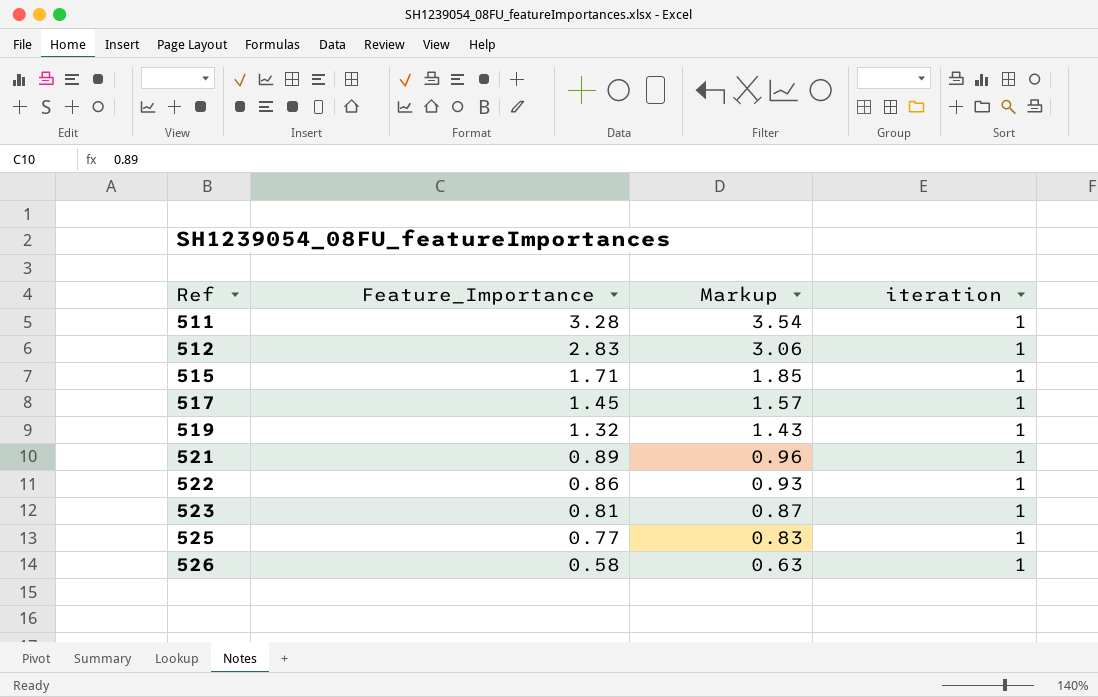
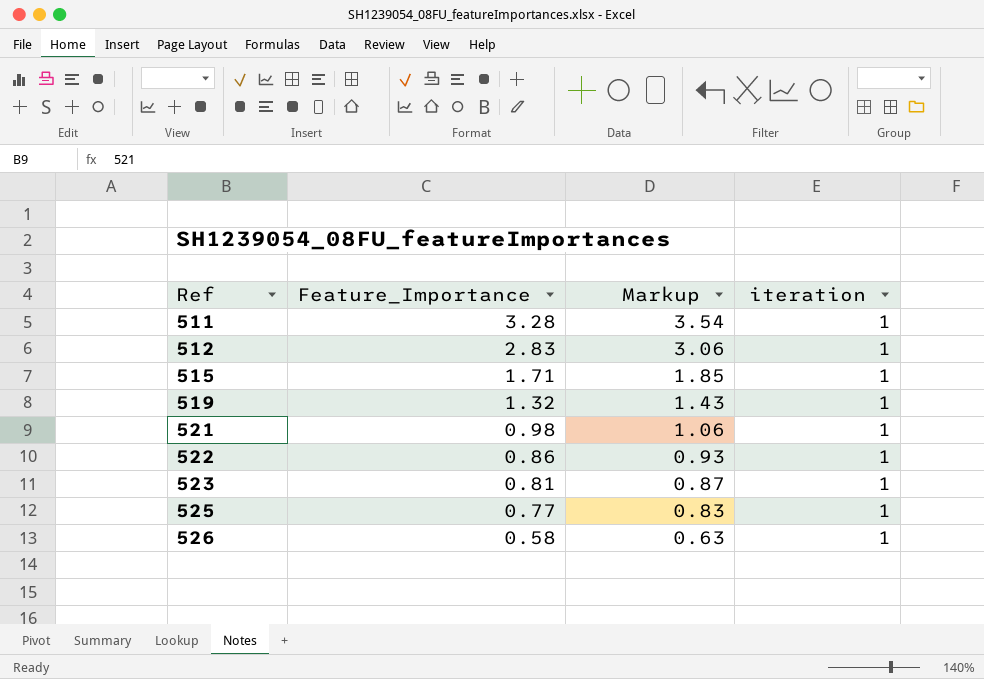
row 517: 1.45 | 1.57 | 1 -> none
521 | Feature_Importance: 0.89 -> 0.98
521 | Markup: 0.96 -> 1.06

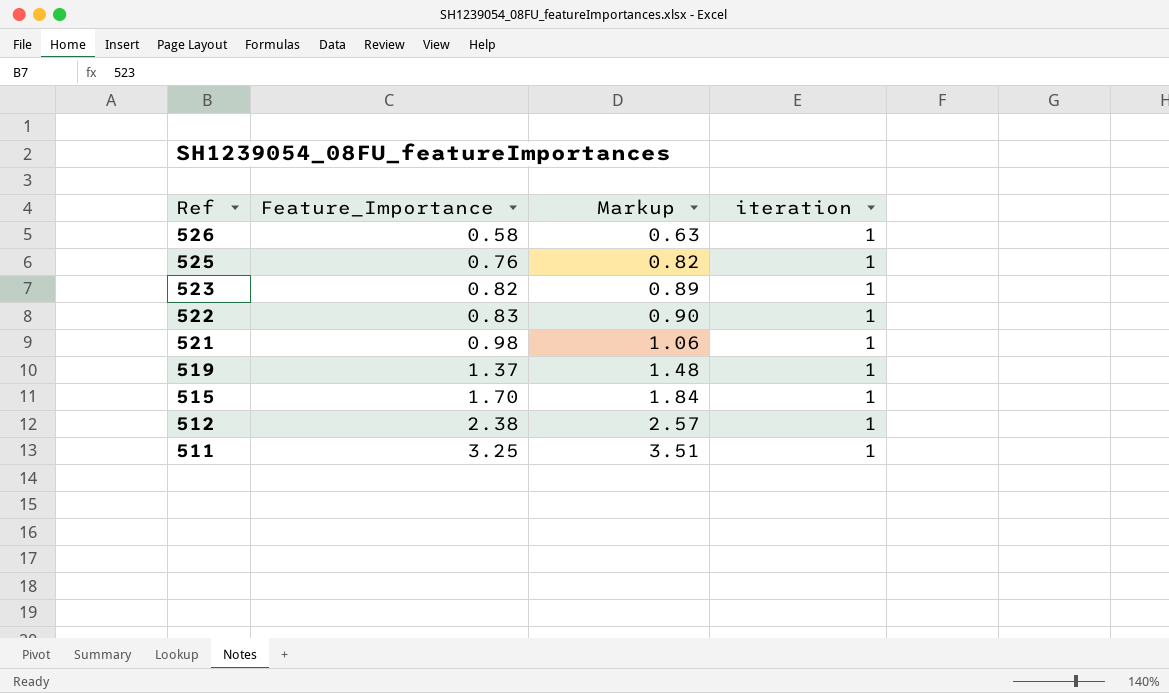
row order: Ref ascending -> Ref descending
525 | Feature_Importance: 0.77 -> 0.76
525 | Markup: 0.83 -> 0.82
523 | Feature_Importance: 0.81 -> 0.82
523 | Markup: 0.87 -> 0.89
522 | Feature_Importance: 0.86 -> 0.83
522 | Markup: 0.93 -> 0.90
519 | Feature_Importance: 1.32 -> 1.37
519 | Markup: 1.43 -> 1.48
515 | Feature_Importance: 1.71 -> 1.70
515 | Markup: 1.85 -> 1.84
512 | Feature_Importance: 2.83 -> 2.38
512 | Markup: 3.06 -> 2.57
511 | Feature_Importance: 3.28 -> 3.25
511 | Markup: 3.54 -> 3.51

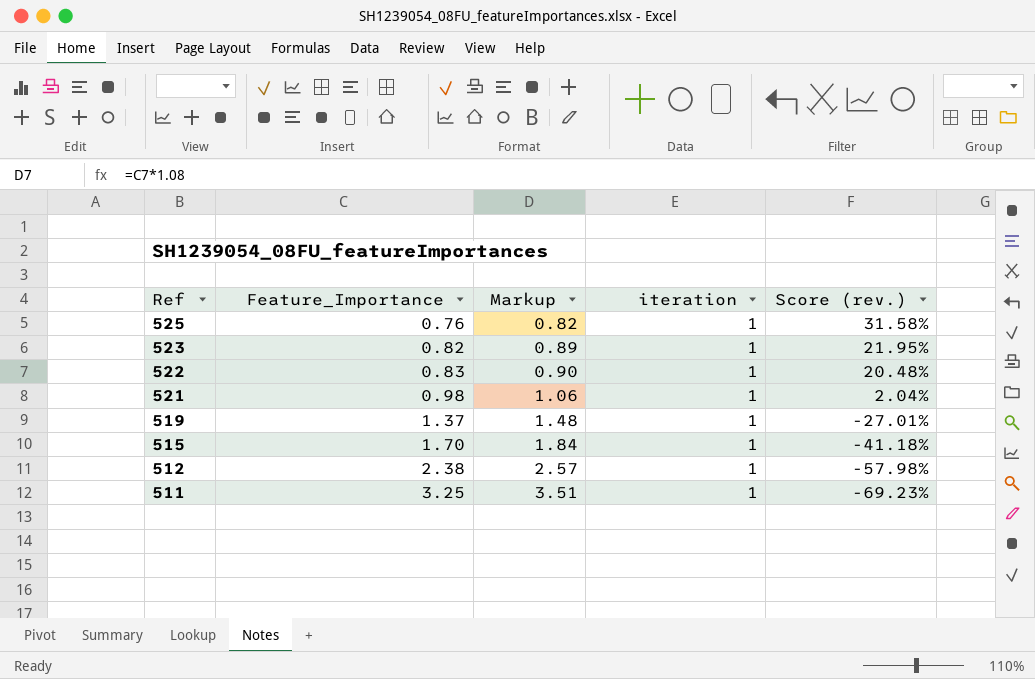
column Score (rev.) | formula: none -> ([iteration] - [Feature_Importance]) / [Feature_Importance]
row 526: 0.58 | 0.63 | 1 -> none

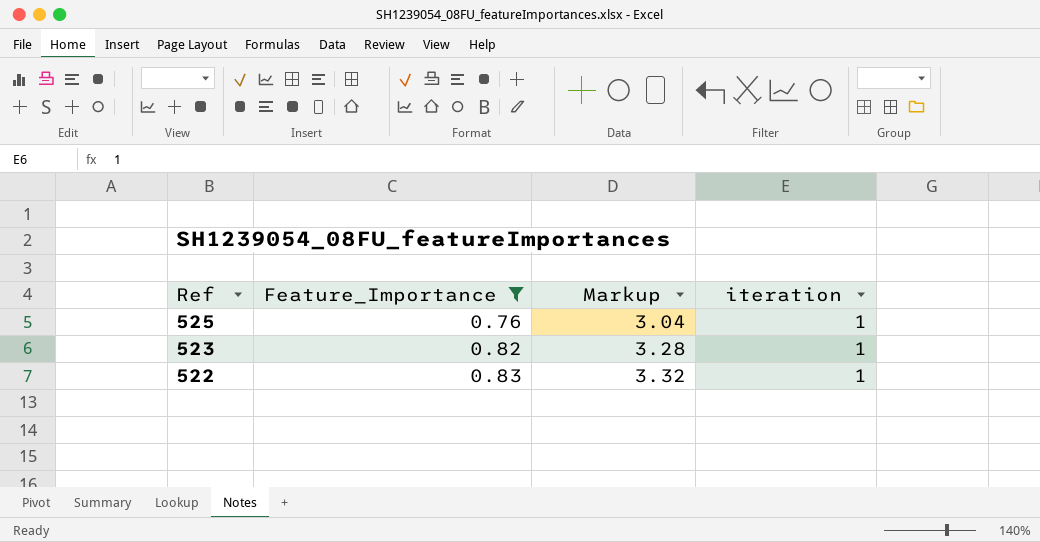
filter: none -> Feature_Importance <= 0.83
column Score (rev.) | formula: ([iteration] - [Feature_Importance]) / [Feature_Importance] -> none
column Markup | formula: [Feature_Importance] * 1.08 -> [Feature_Importance] * 4

